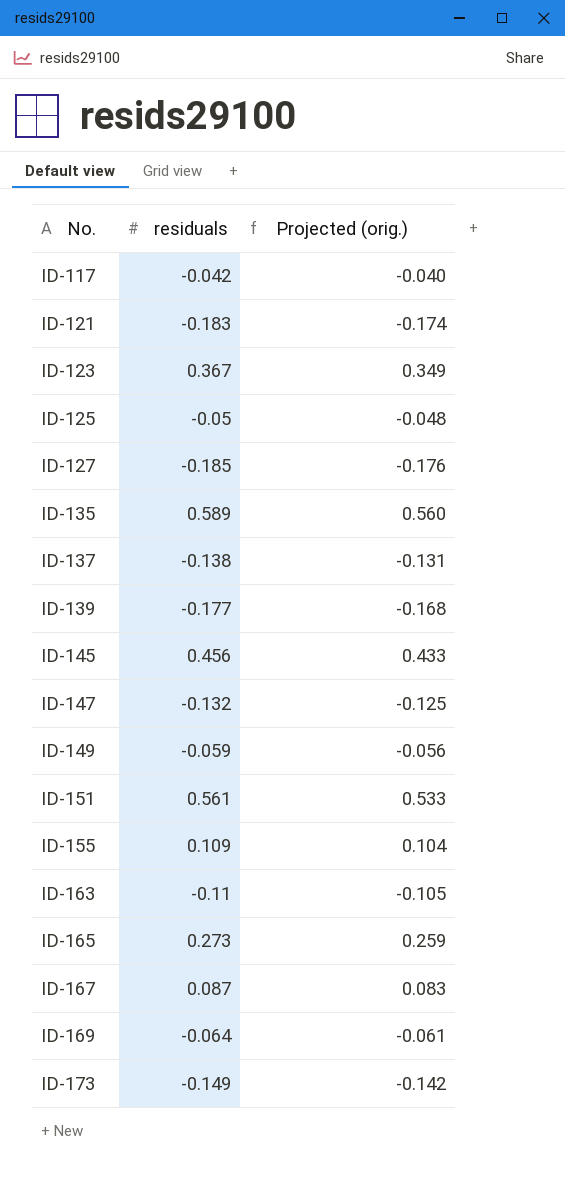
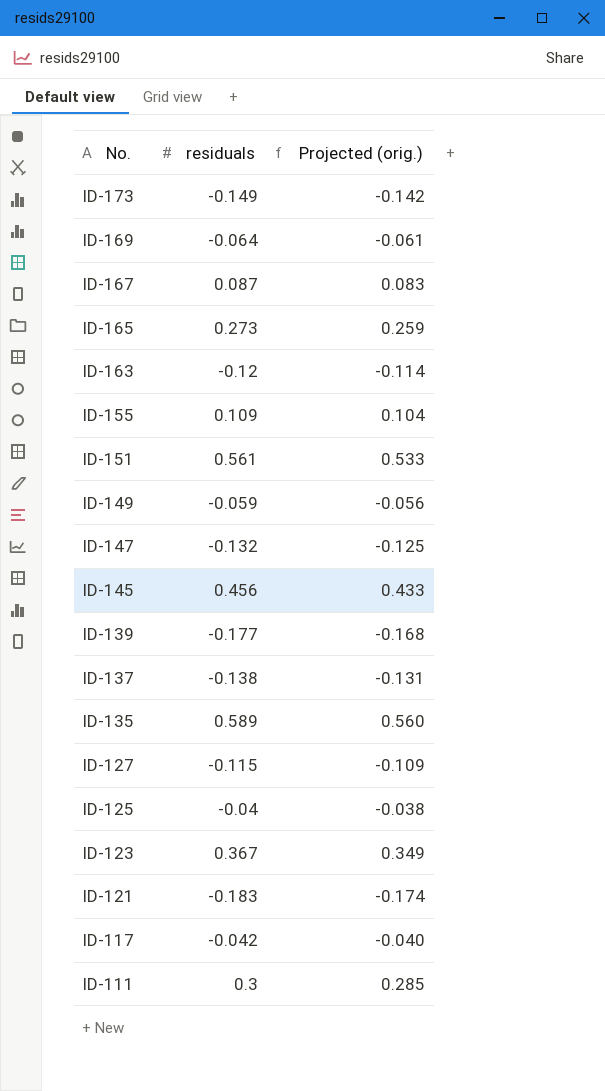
row order: No. ascending -> No. descending
ID-163 | residuals: -0.11 -> -0.12
ID-163 | Projected (orig.): -0.105 -> -0.114
ID-127 | residuals: -0.185 -> -0.115
ID-127 | Projected (orig.): -0.176 -> -0.109
ID-125 | residuals: -0.05 -> -0.04
ID-125 | Projected (orig.): -0.048 -> -0.038
row ID-111: none -> 0.3 | 0.285

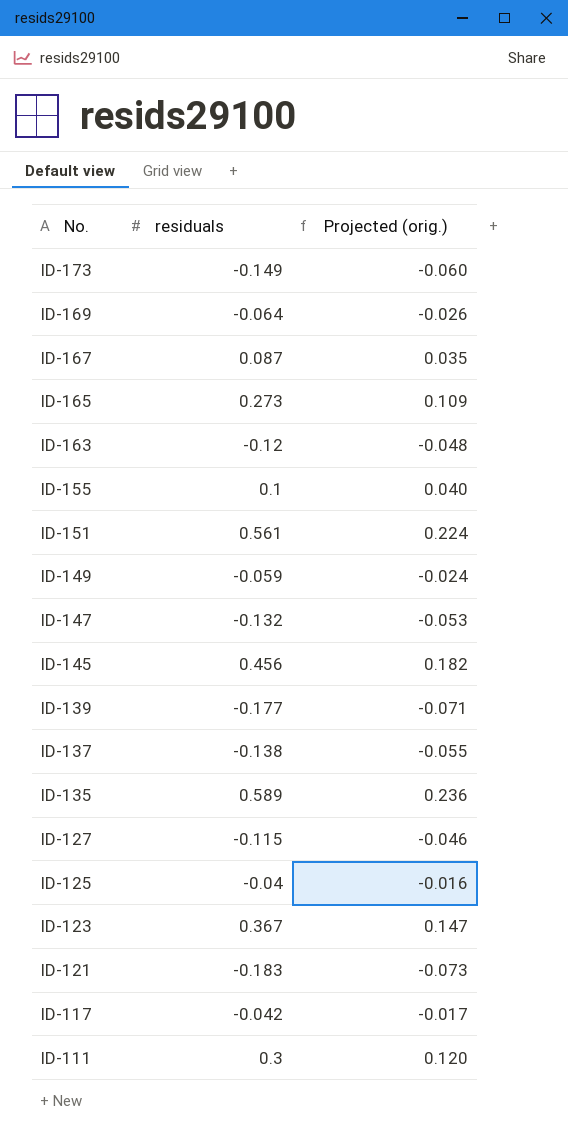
column Projected (orig.) | formula: [residuals] * 0.95 -> [residuals] * 0.4
ID-155 | residuals: 0.109 -> 0.1

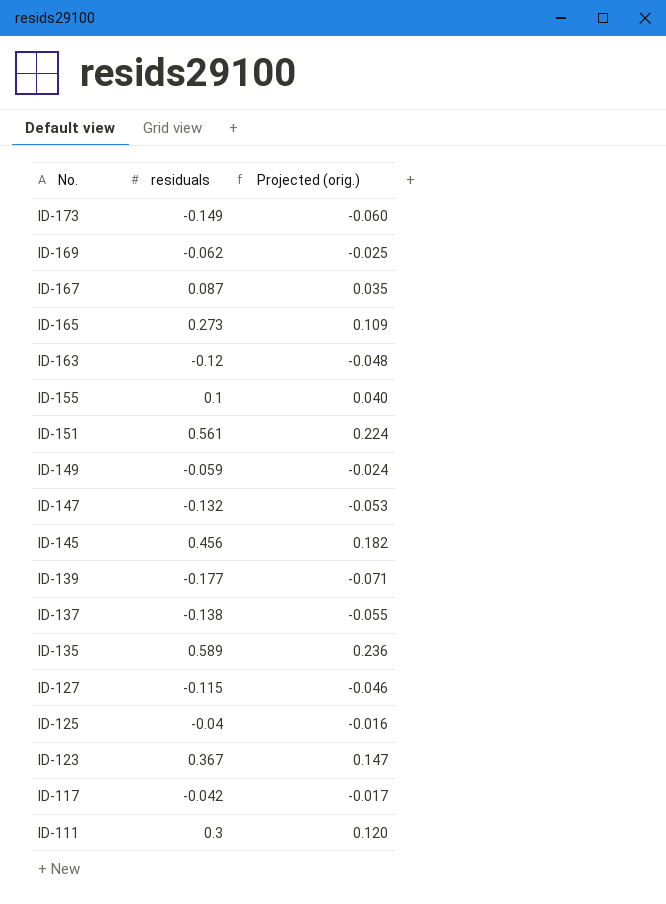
row ID-121: -0.183 | -0.073 -> none
ID-169 | residuals: -0.064 -> -0.062
ID-169 | Projected (orig.): -0.026 -> -0.025

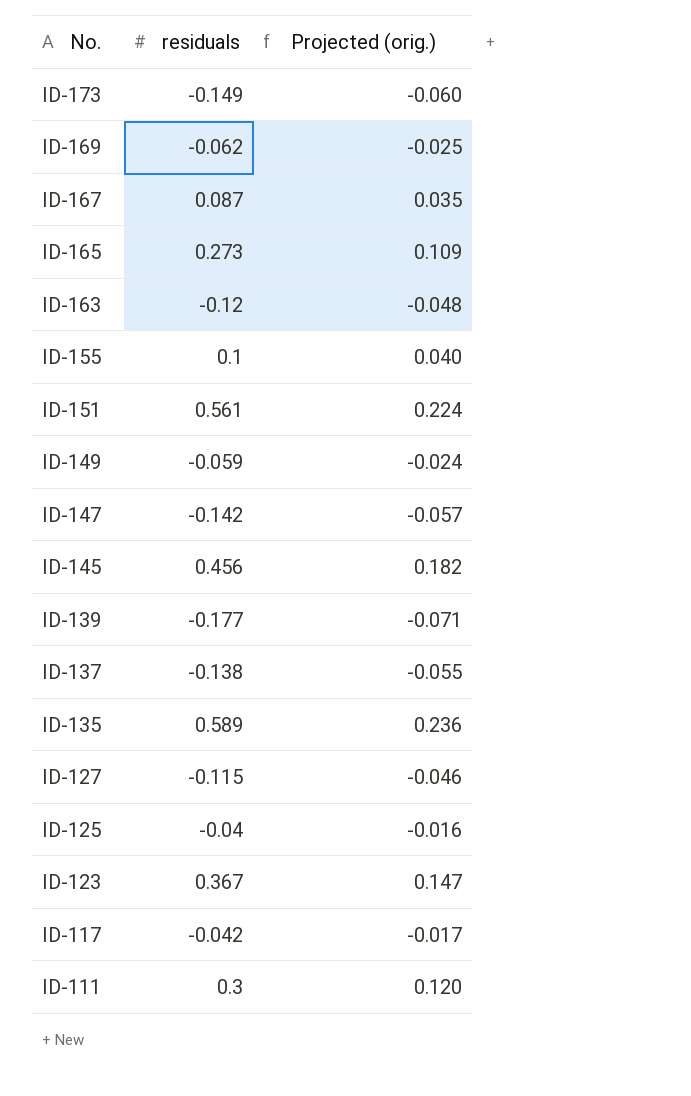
ID-147 | residuals: -0.132 -> -0.142
ID-147 | Projected (orig.): -0.053 -> -0.057

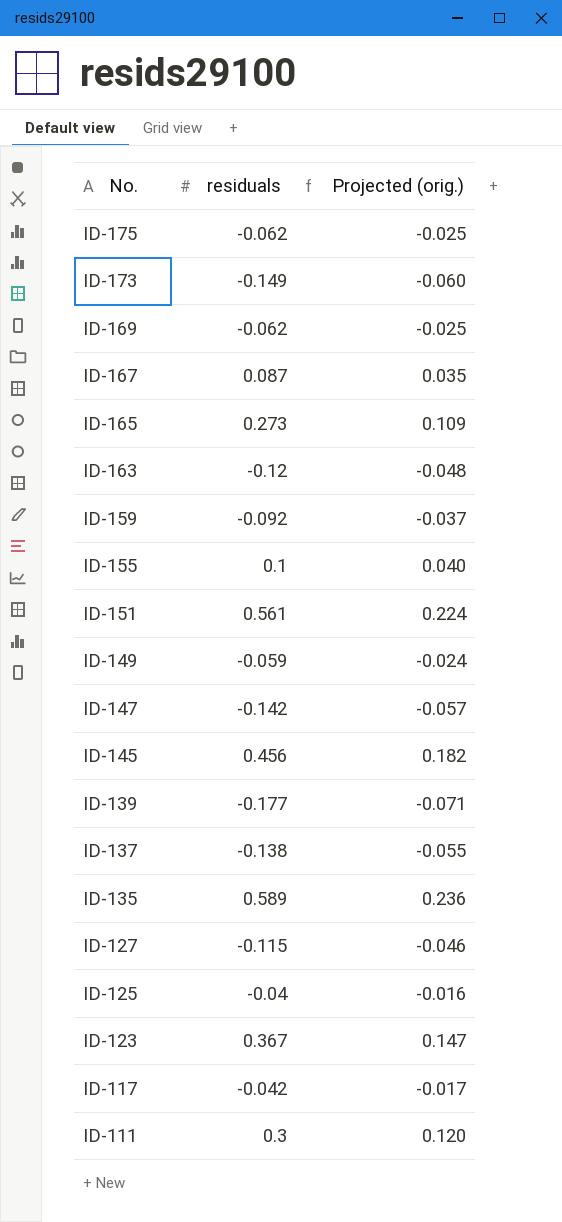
row ID-175: none -> -0.062 | -0.025
row ID-159: none -> -0.092 | -0.037

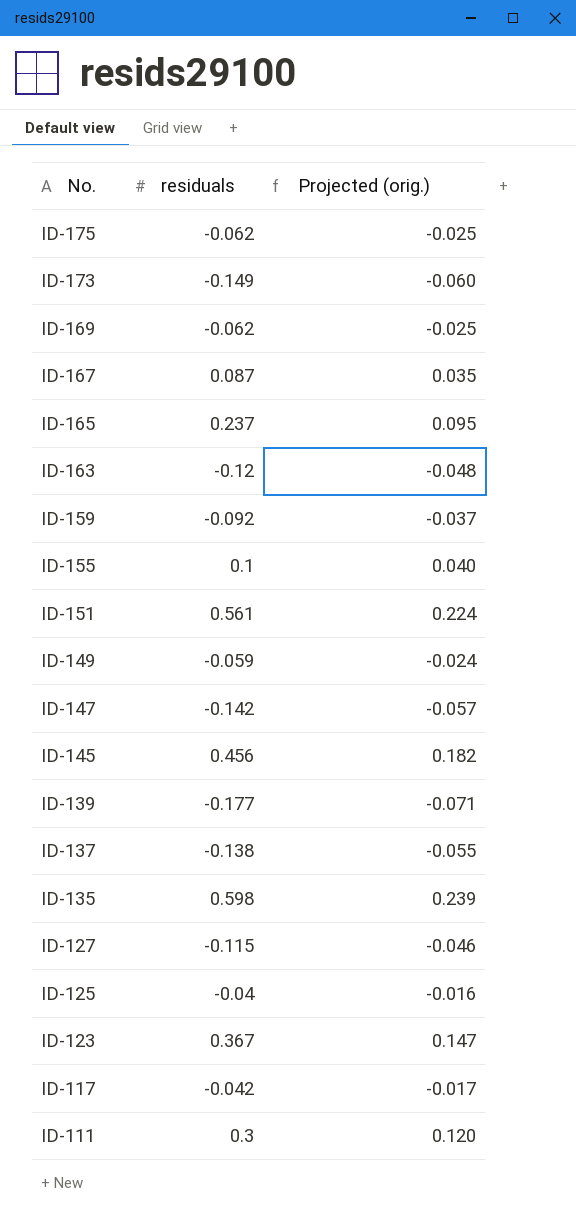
ID-165 | residuals: 0.273 -> 0.237
ID-165 | Projected (orig.): 0.109 -> 0.095
ID-135 | residuals: 0.589 -> 0.598
ID-135 | Projected (orig.): 0.236 -> 0.239

